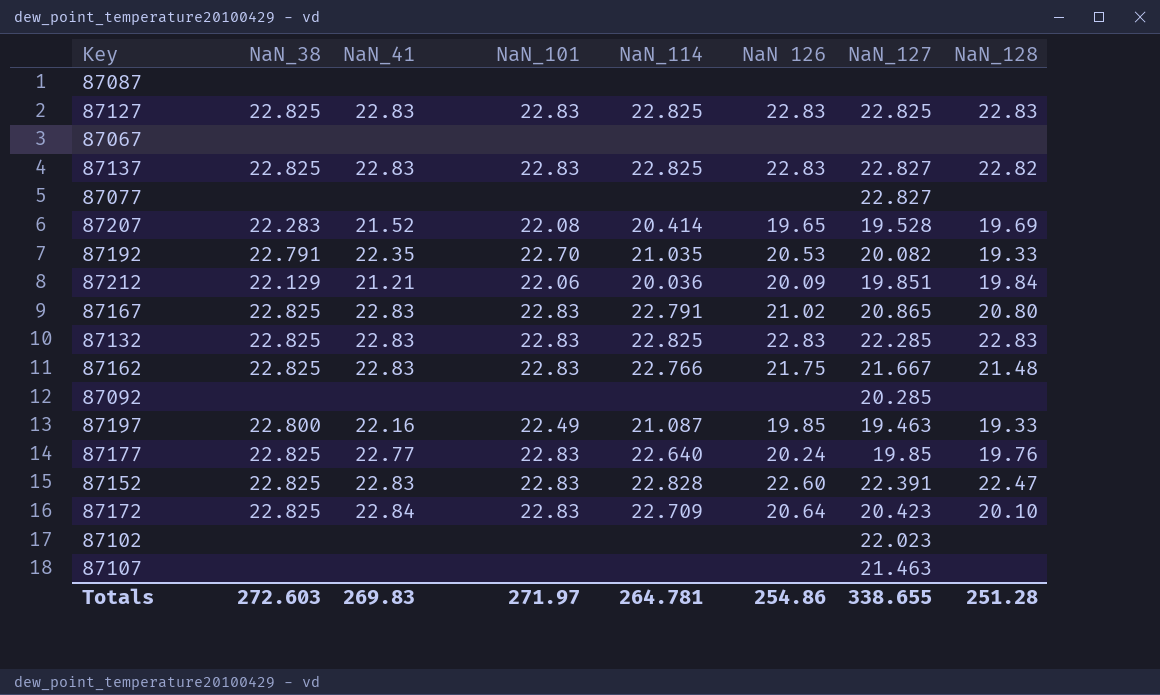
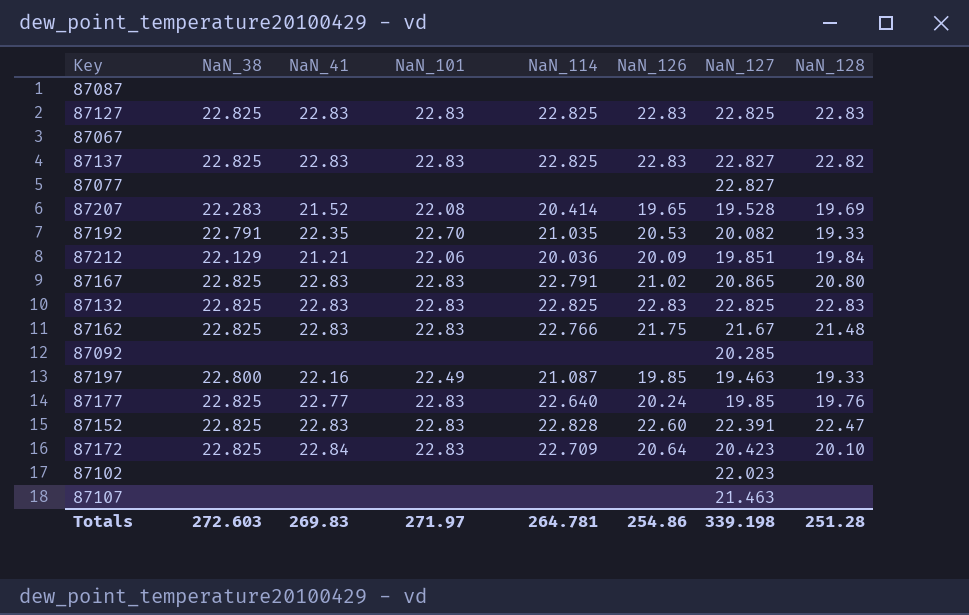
column name: NaN 126 -> NaN_126
87132 | NaN_127: 22.285 -> 22.825
87162 | NaN_127: 21.667 -> 21.67
Totals | NaN_127: 338.655 -> 339.198

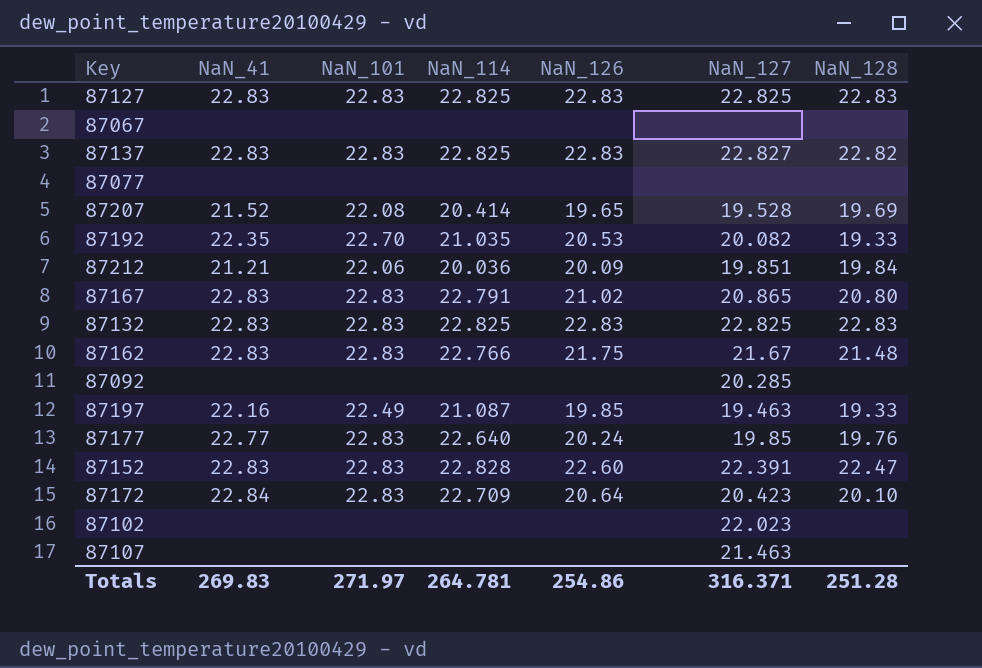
column NaN_38 | position: 2 -> none
row 87087: none | none | none | none | none | none | none -> none
87077 | NaN_127: 22.827 -> none
Totals | NaN_127: 339.198 -> 316.371

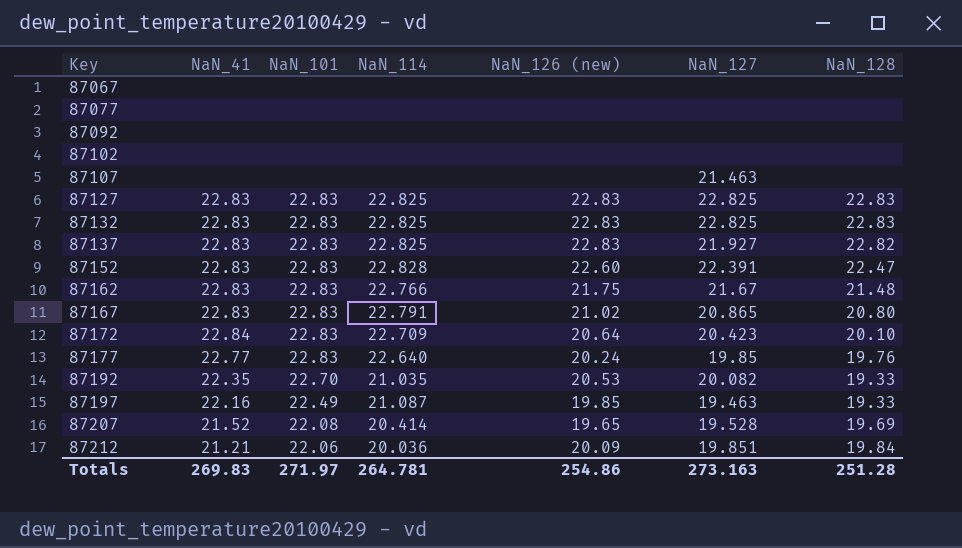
row order: none -> Key ascending
column name: NaN_126 -> NaN_126 (new)
87092 | NaN_127: 20.285 -> none
87102 | NaN_127: 22.023 -> none
87137 | NaN_127: 22.827 -> 21.927
Totals | NaN_127: 316.371 -> 273.163

